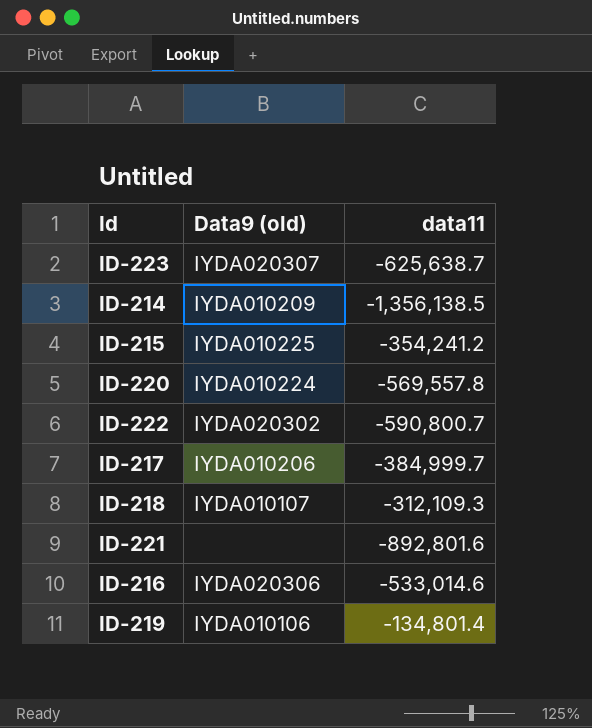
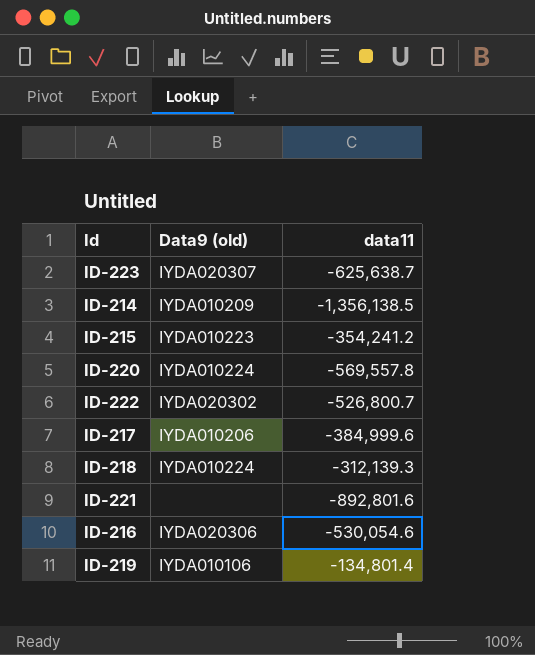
ID-215 | Data9 (old): IYDA010225 -> IYDA010223
ID-222 | data11: -590,800.7 -> -526,800.7
ID-217 | data11: -384,999.7 -> -384,999.6
ID-218 | Data9 (old): IYDA010107 -> IYDA010224
ID-218 | data11: -312,109.3 -> -312,139.3
ID-216 | data11: -533,014.6 -> -530,054.6

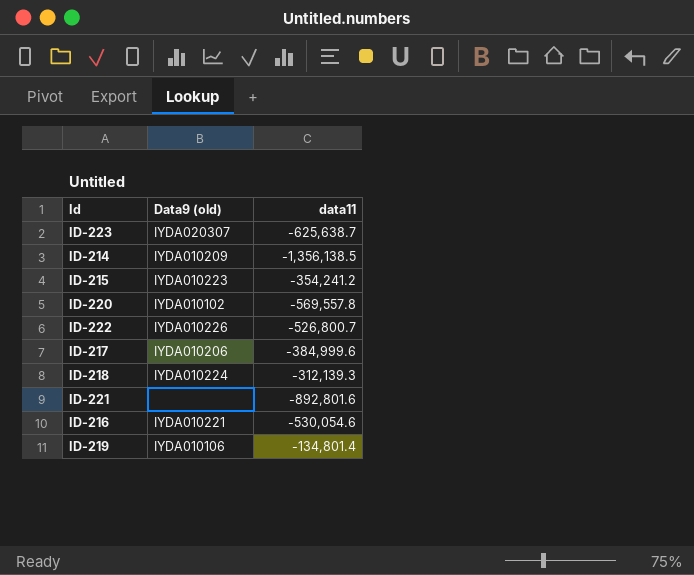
ID-220 | Data9 (old): IYDA010224 -> IYDA010102
ID-222 | Data9 (old): IYDA020302 -> IYDA010226
ID-216 | Data9 (old): IYDA020306 -> IYDA010221

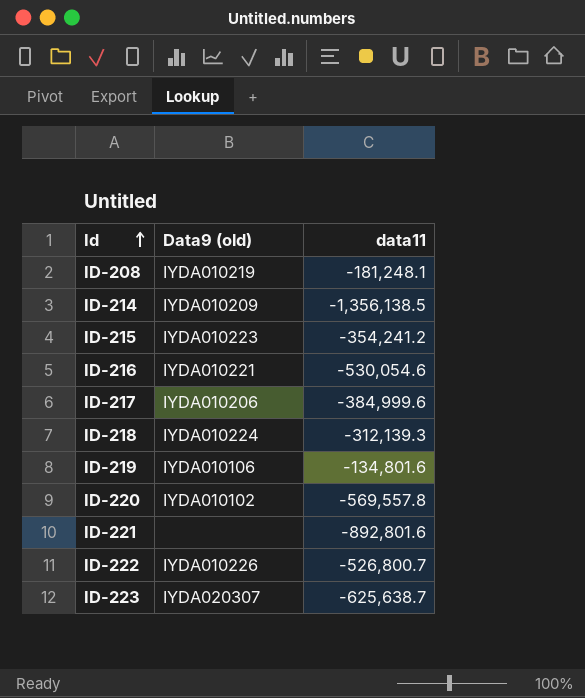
row order: none -> Id ascending
row ID-208: none -> IYDA010219 | -181,248.1
ID-219 | data11: -134,801.4 -> -134,801.6

